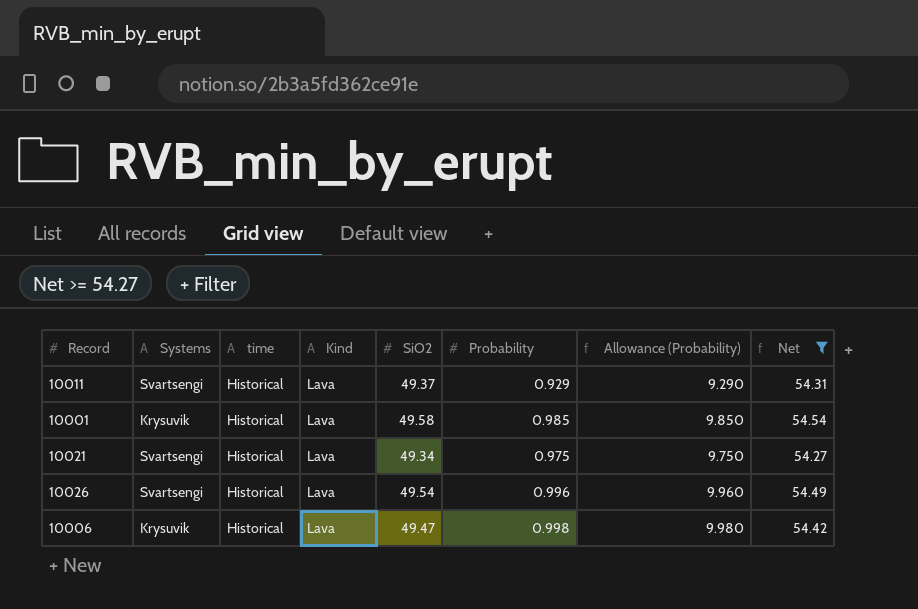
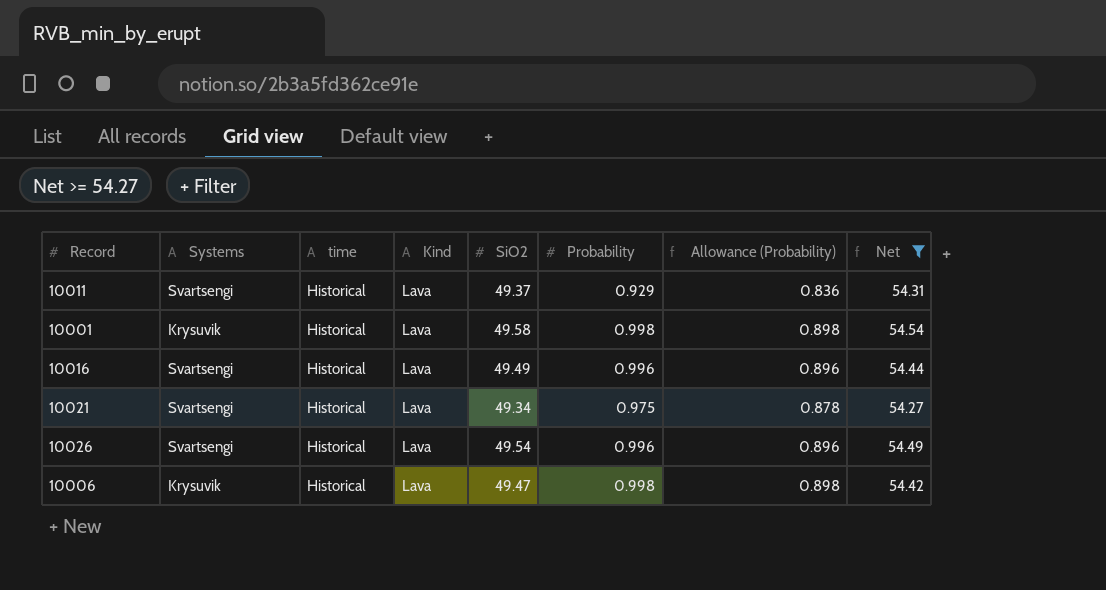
column Allowance (Probability) | formula: [Probability] * 10 -> [Probability] * 0.9
10001 | Probability: 0.985 -> 0.998
row 10016: none -> Svartsengi | Historical | Lava | 49.49 | 0.996 | 0.896 | 54.44

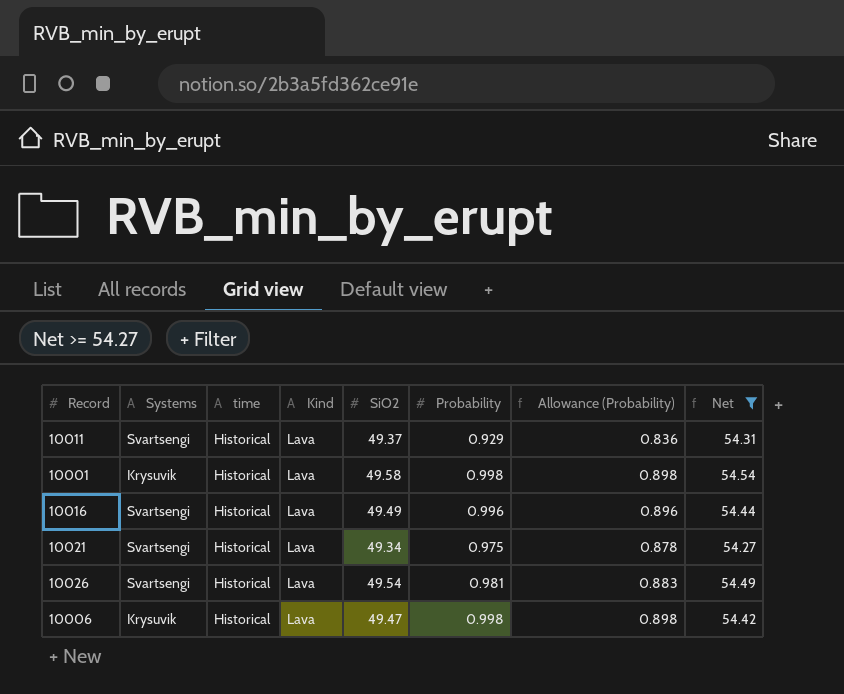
10026 | Probability: 0.996 -> 0.981
10026 | Allowance (Probability): 0.896 -> 0.883

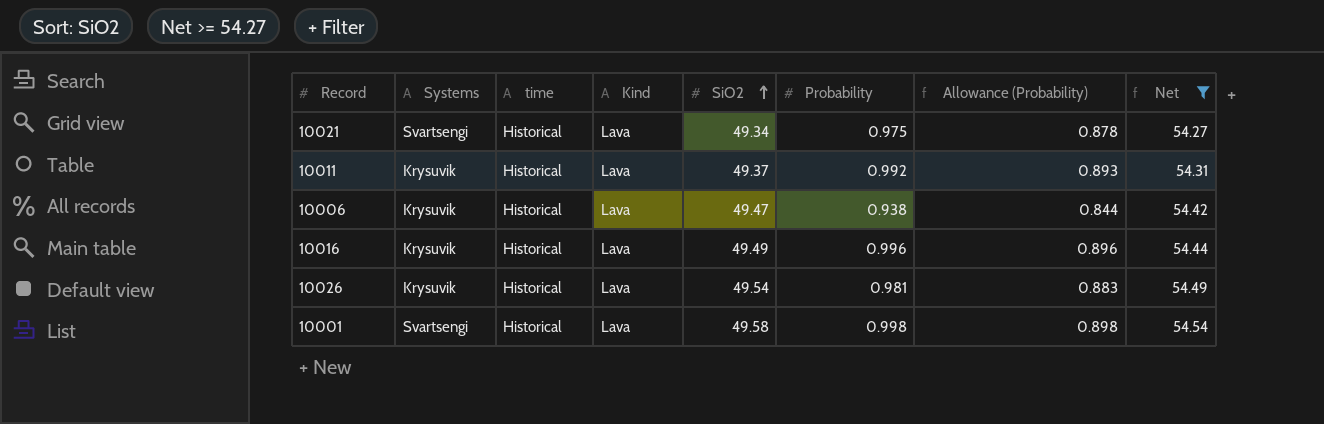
row order: none -> SiO2 ascending
10011 | Systems: Svartsengi -> Krysuvik
10011 | Probability: 0.929 -> 0.992
10011 | Allowance (Probability): 0.836 -> 0.893
10006 | Probability: 0.998 -> 0.938
10006 | Allowance (Probability): 0.898 -> 0.844
10016 | Systems: Svartsengi -> Krysuvik
10026 | Systems: Svartsengi -> Krysuvik
10001 | Systems: Krysuvik -> Svartsengi

